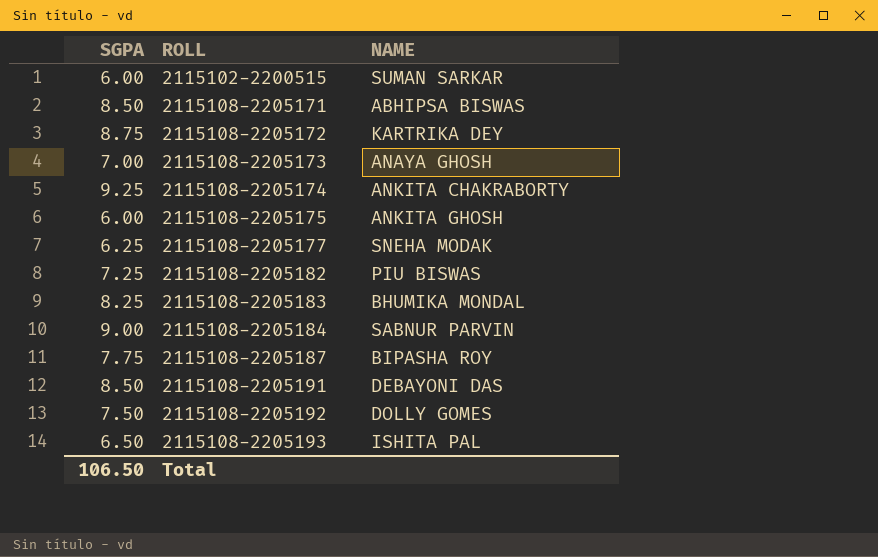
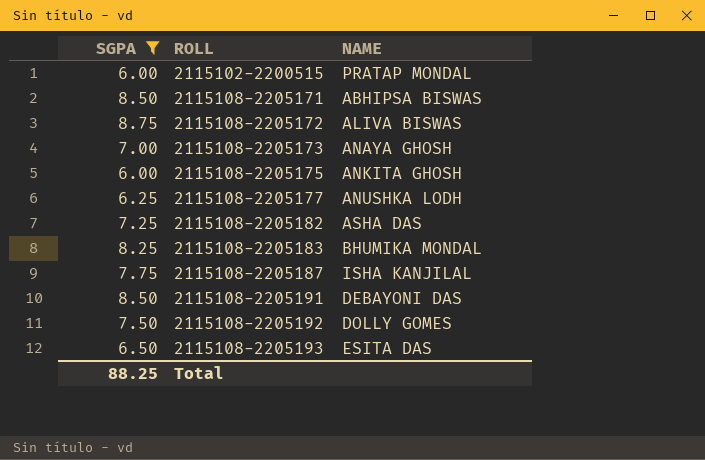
filter: none -> SGPA <= 8.75
2115102-2200515 | NAME: SUMAN SARKAR -> PRATAP MONDAL
2115108-2205172 | NAME: KARTRIKA DEY -> ALIVA BISWAS
2115108-2205177 | NAME: SNEHA MODAK -> ANUSHKA LODH
2115108-2205182 | NAME: PIU BISWAS -> ASHA DAS
2115108-2205187 | NAME: BIPASHA ROY -> ISHA KANJILAL
2115108-2205193 | NAME: ISHITA PAL -> ESITA DAS
Total | SGPA: 106.50 -> 88.25

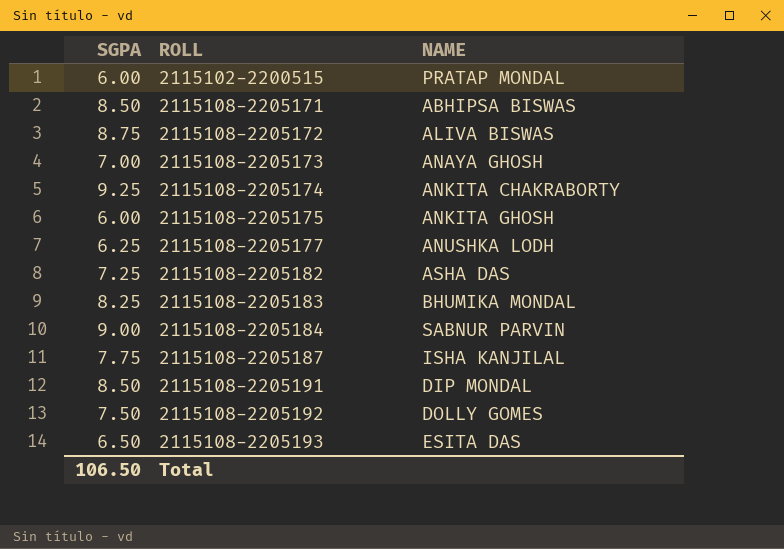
filter: SGPA <= 8.75 -> none
2115108-2205191 | NAME: DEBAYONI DAS -> DIP MONDAL
Total | SGPA: 88.25 -> 106.50

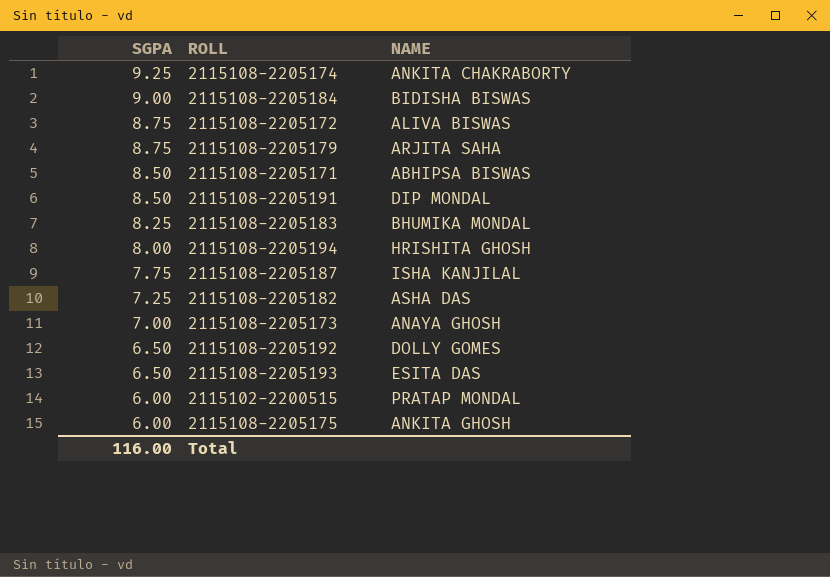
row order: ROLL ascending -> SGPA descending
row 2115108-2205177: 6.25 | ANUSHKA LODH -> none
2115108-2205184 | NAME: SABNUR PARVIN -> BIDISHA BISWAS
row 2115108-2205179: none -> 8.75 | ARJITA SAHA
row 2115108-2205194: none -> 8.00 | HRISHITA GHOSH
2115108-2205192 | SGPA: 7.50 -> 6.50
Total | SGPA: 106.50 -> 116.00

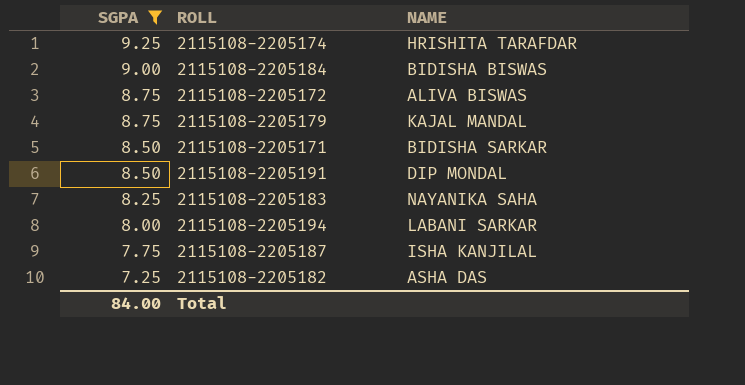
filter: none -> SGPA >= 7.25
2115108-2205174 | NAME: ANKITA CHAKRABORTY -> HRISHITA TARAFDAR
2115108-2205179 | NAME: ARJITA SAHA -> KAJAL MANDAL
2115108-2205171 | NAME: ABHIPSA BISWAS -> BIDISHA SARKAR
2115108-2205183 | NAME: BHUMIKA MONDAL -> NAYANIKA SAHA
2115108-2205194 | NAME: HRISHITA GHOSH -> LABANI SARKAR
Total | SGPA: 116.00 -> 84.00

